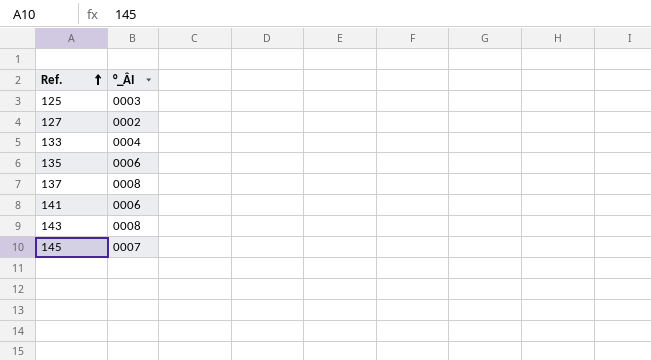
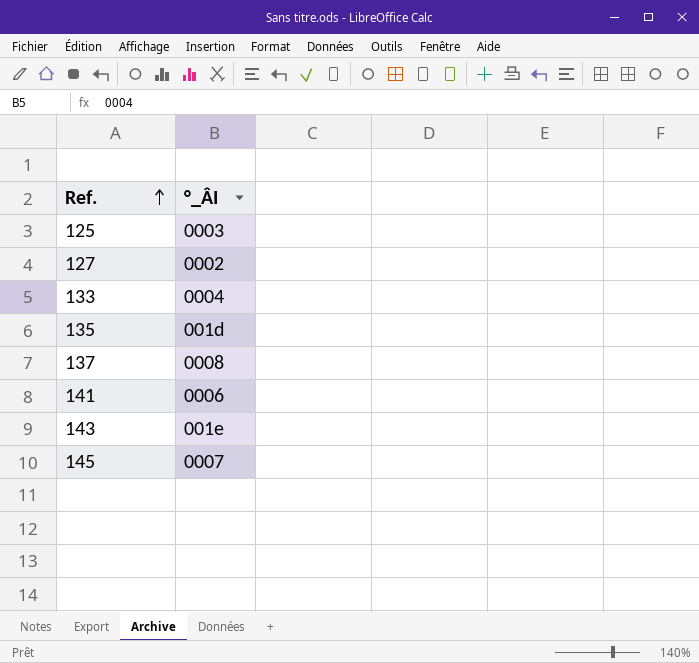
135 | °_ÂI: 0006 -> 001d
143 | °_ÂI: 0008 -> 001e

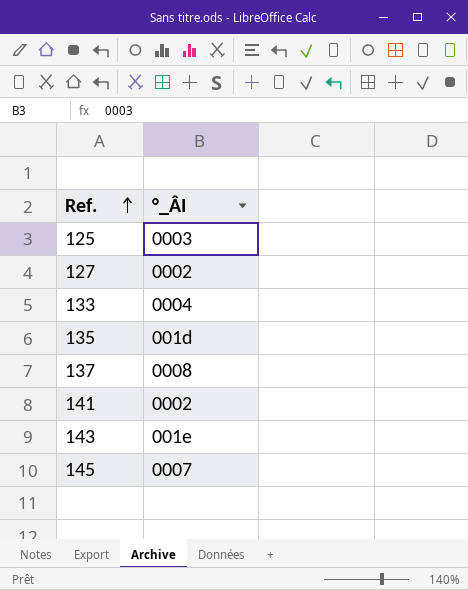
141 | °_ÂI: 0006 -> 0002

